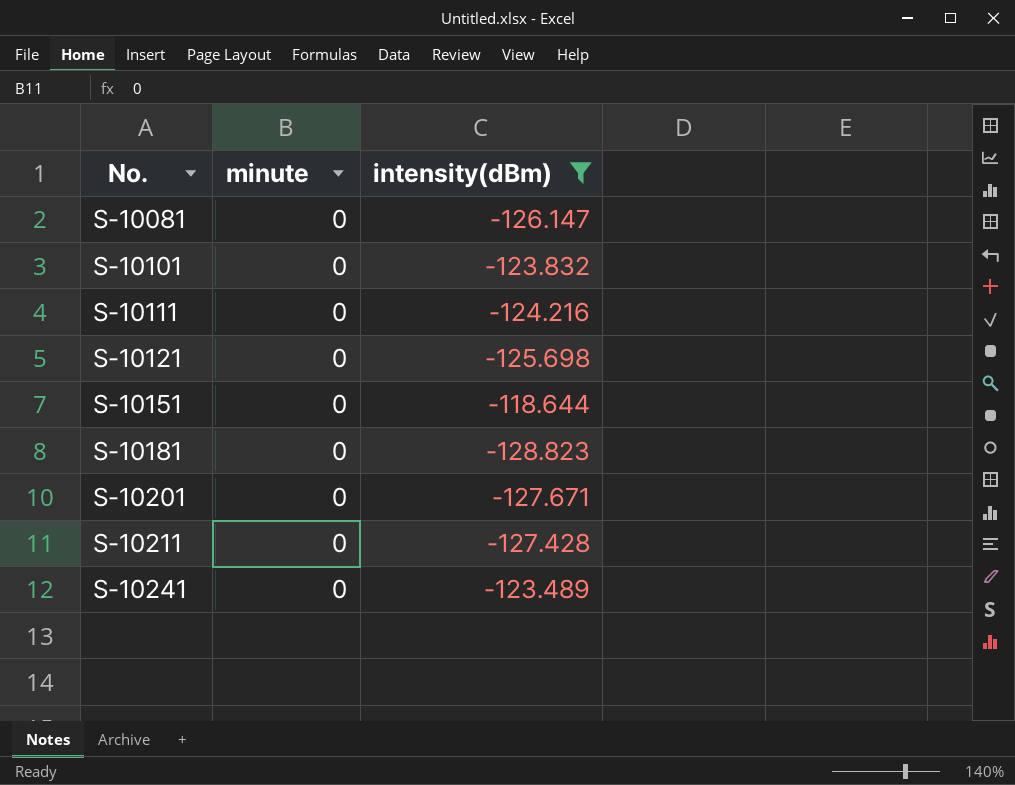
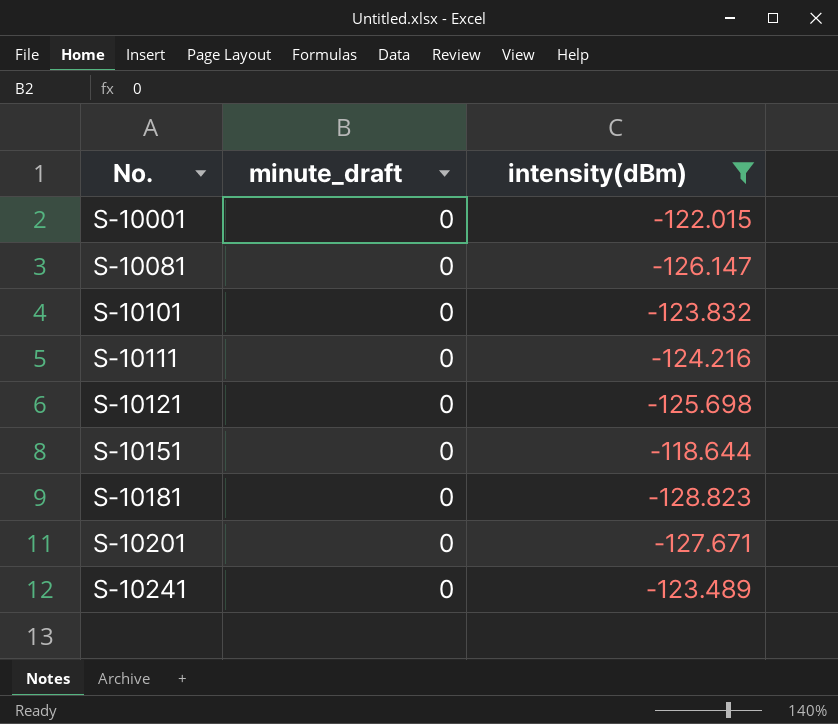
column name: minute -> minute_draft
row S-10211: 0 | -127.428 -> none
row S-10001: none -> 0 | -122.015

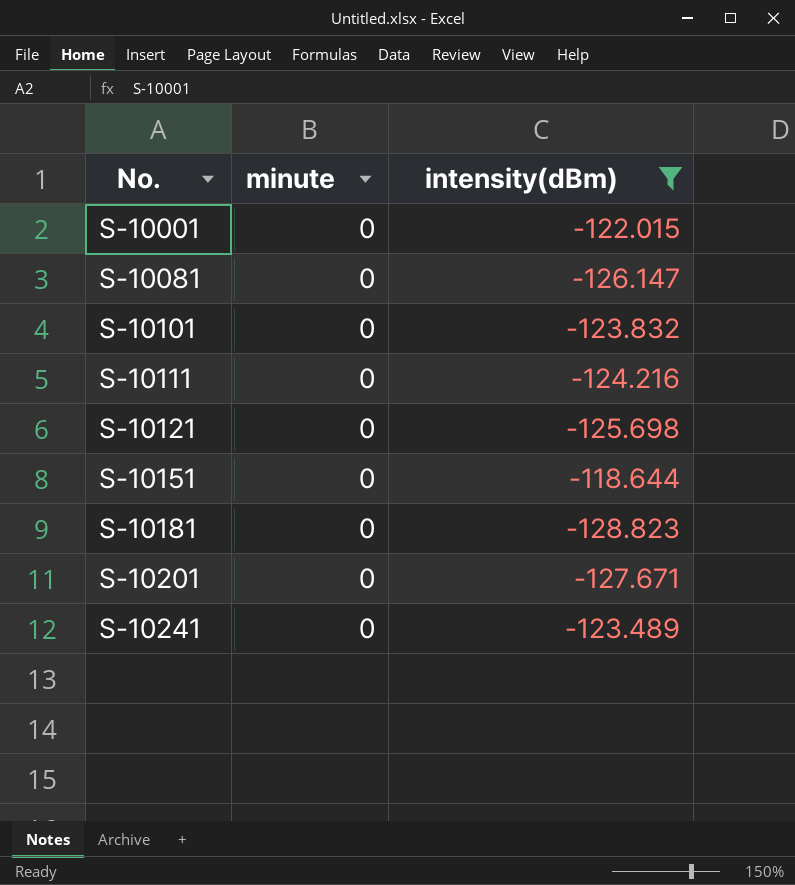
column name: minute_draft -> minute

